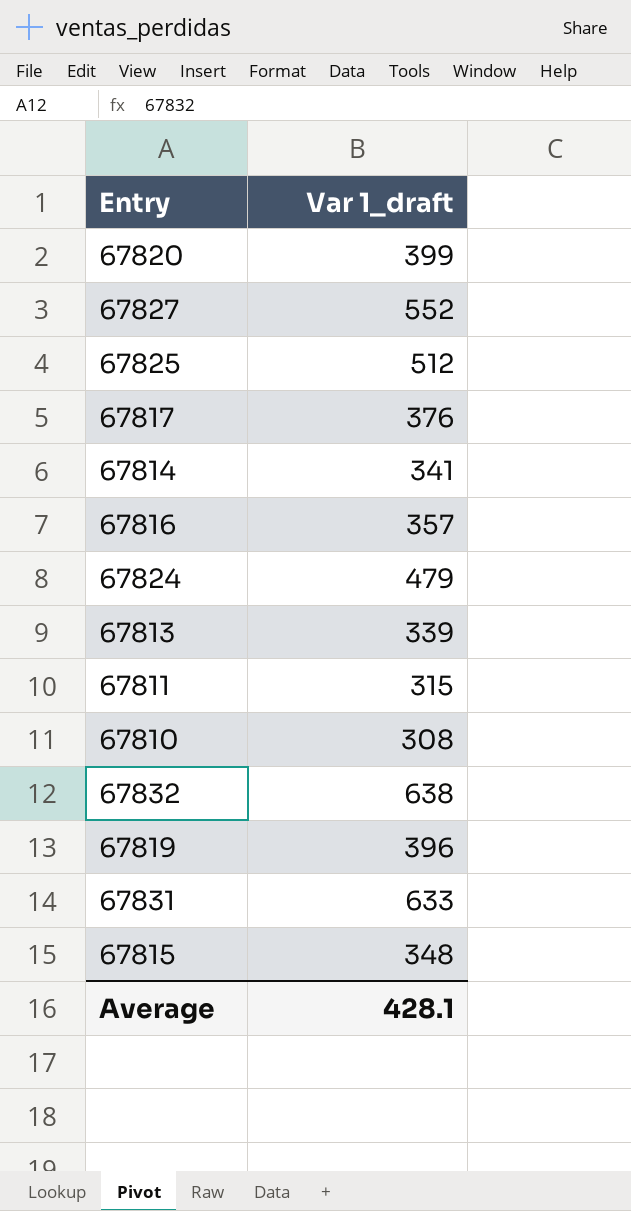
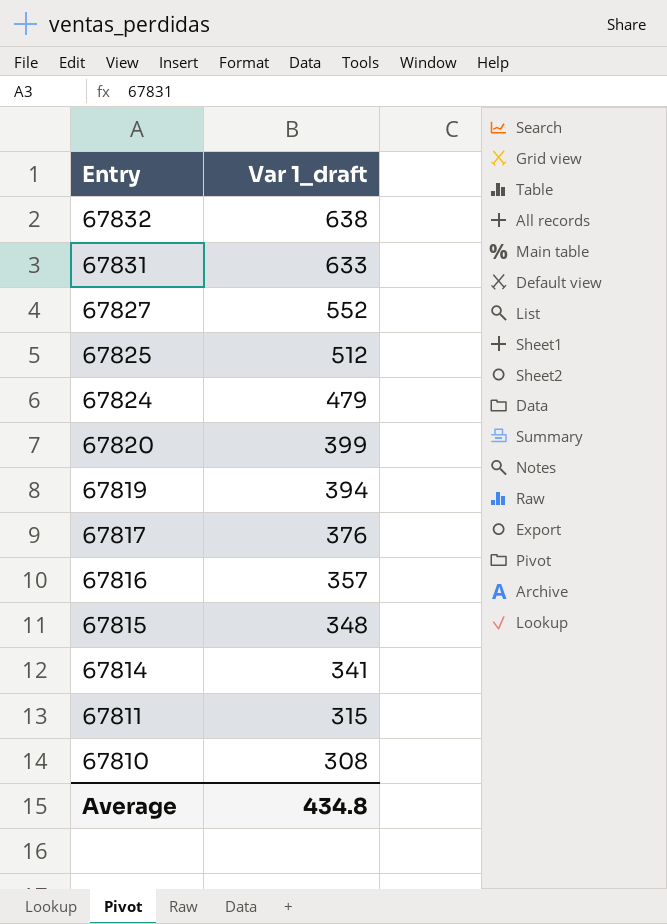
row order: none -> Entry descending
row 67813: 339 -> none
67819 | Var 1_draft: 396 -> 394
Average | Var 1_draft: 428.1 -> 434.8

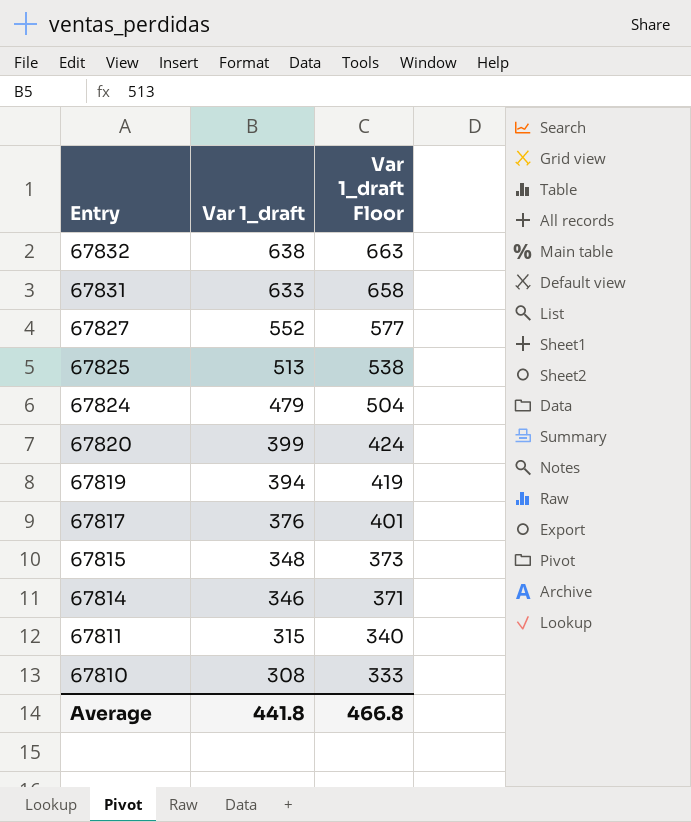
column Var 1_draft Floor | formula: none -> [Var 1_draft] + 25
row 67816: 357 -> none
67825 | Var 1_draft: 512 -> 513
67814 | Var 1_draft: 341 -> 346
Average | Var 1_draft: 434.8 -> 441.8

